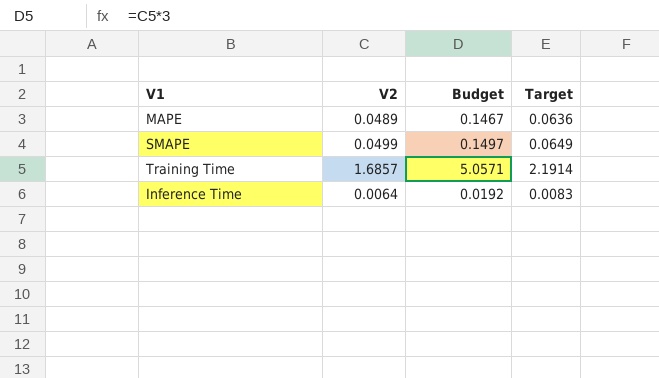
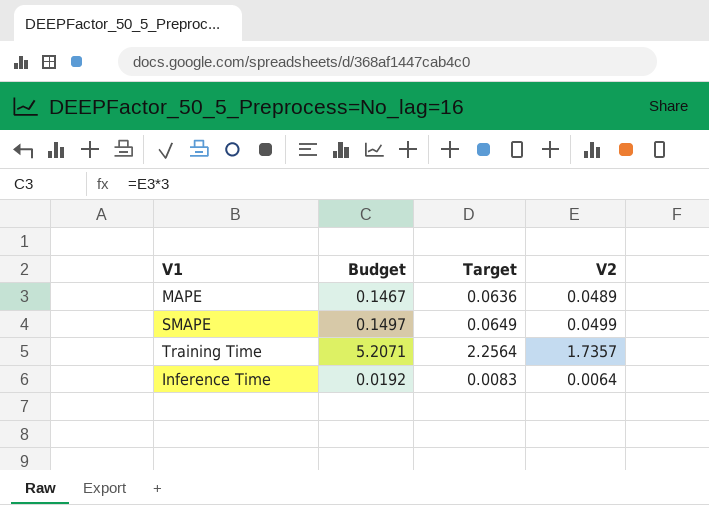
column V2 | position: 2 -> 4
Training Time | Budget: 5.0571 -> 5.2071
Training Time | Target: 2.1914 -> 2.2564
Training Time | V2: 1.6857 -> 1.7357

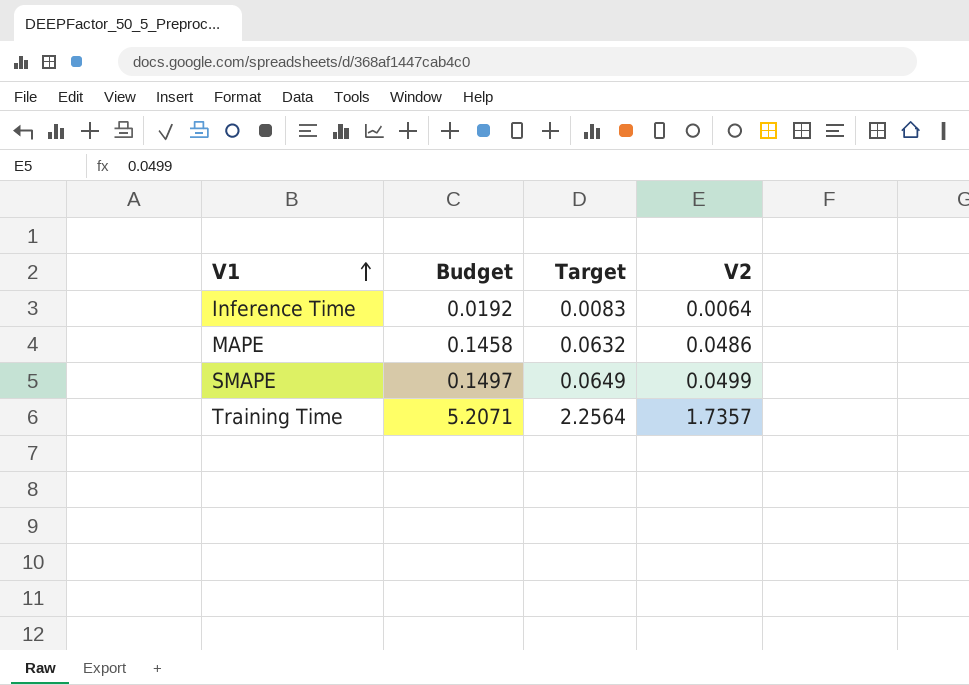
row order: none -> V1 ascending
MAPE | Budget: 0.1467 -> 0.1458
MAPE | Target: 0.0636 -> 0.0632
MAPE | V2: 0.0489 -> 0.0486

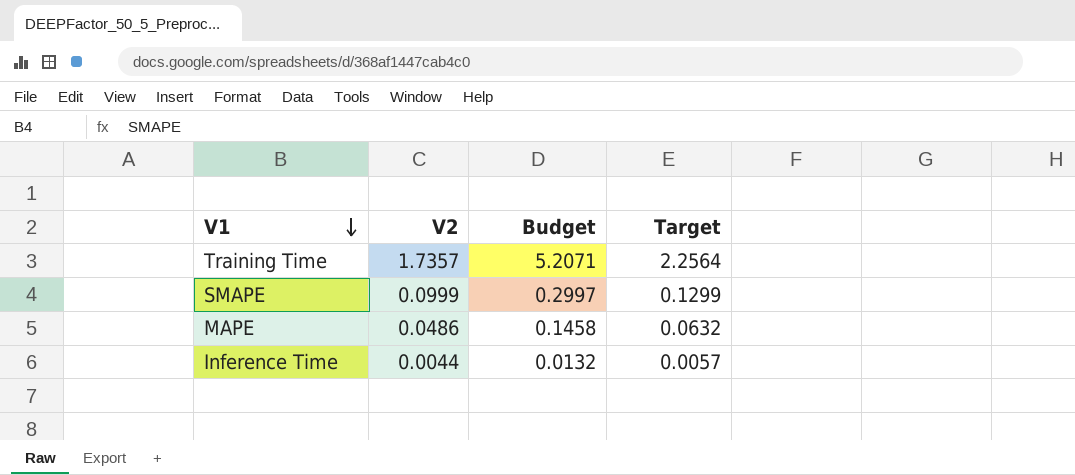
row order: V1 ascending -> V1 descending
column V2 | position: 4 -> 2
SMAPE | V2: 0.0499 -> 0.0999
SMAPE | Budget: 0.1497 -> 0.2997
SMAPE | Target: 0.0649 -> 0.1299
Inference Time | V2: 0.0064 -> 0.0044
Inference Time | Budget: 0.0192 -> 0.0132
Inference Time | Target: 0.0083 -> 0.0057

